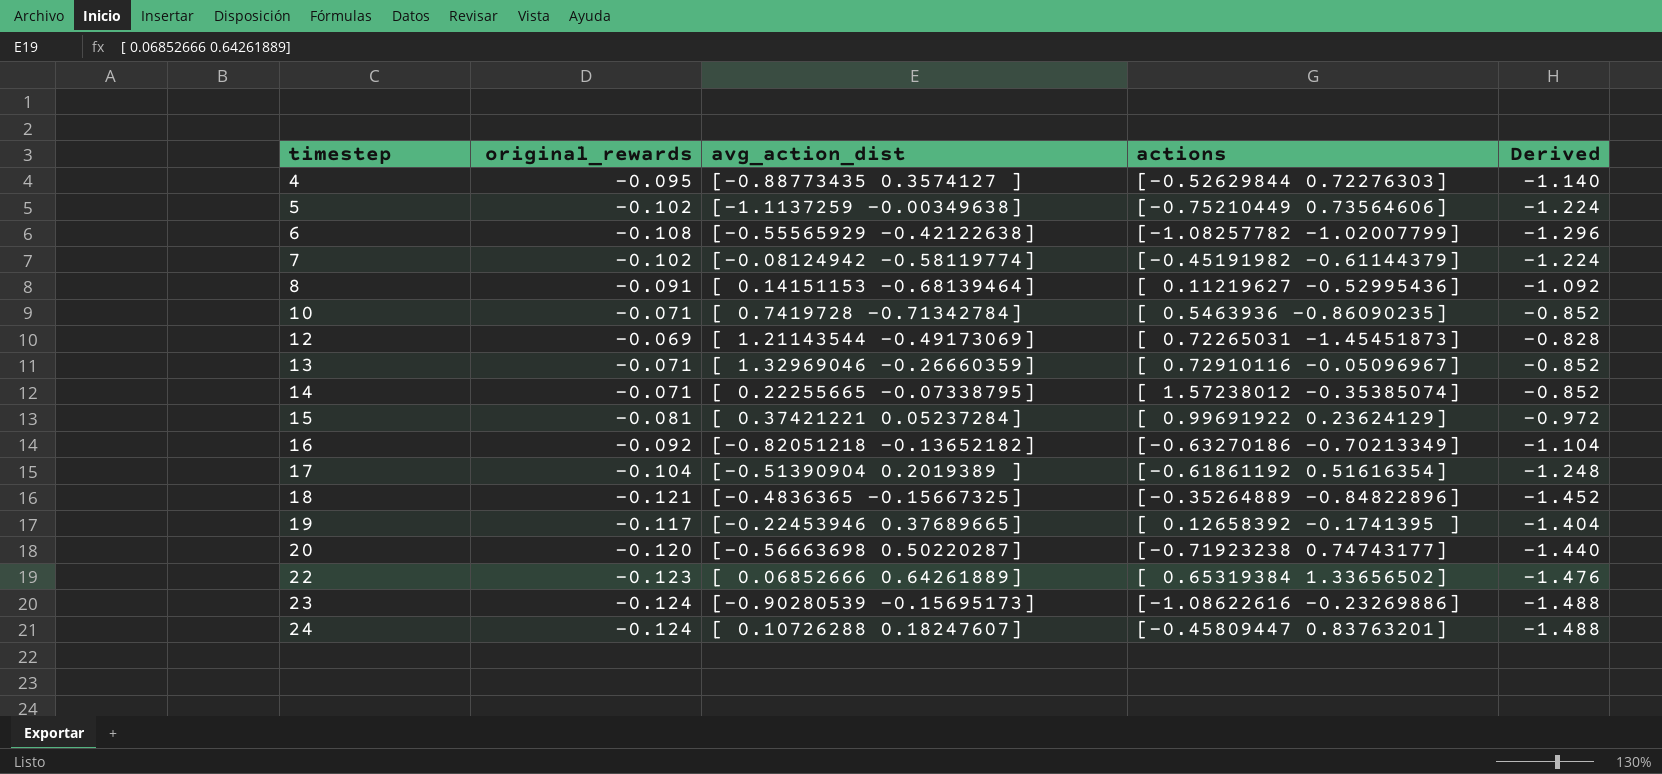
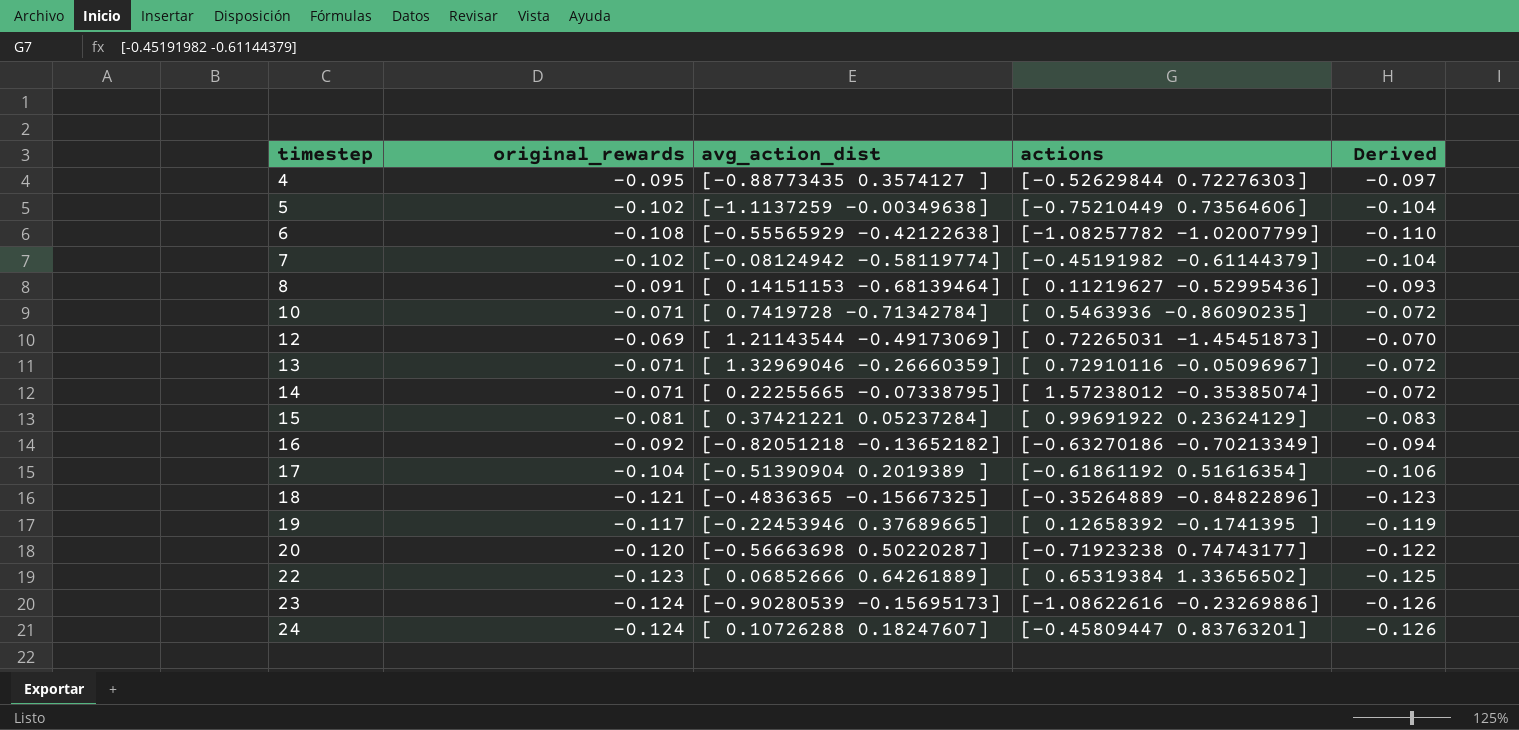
column Derived | formula: [original_rewards] * 12 -> [original_rewards] * 1.02

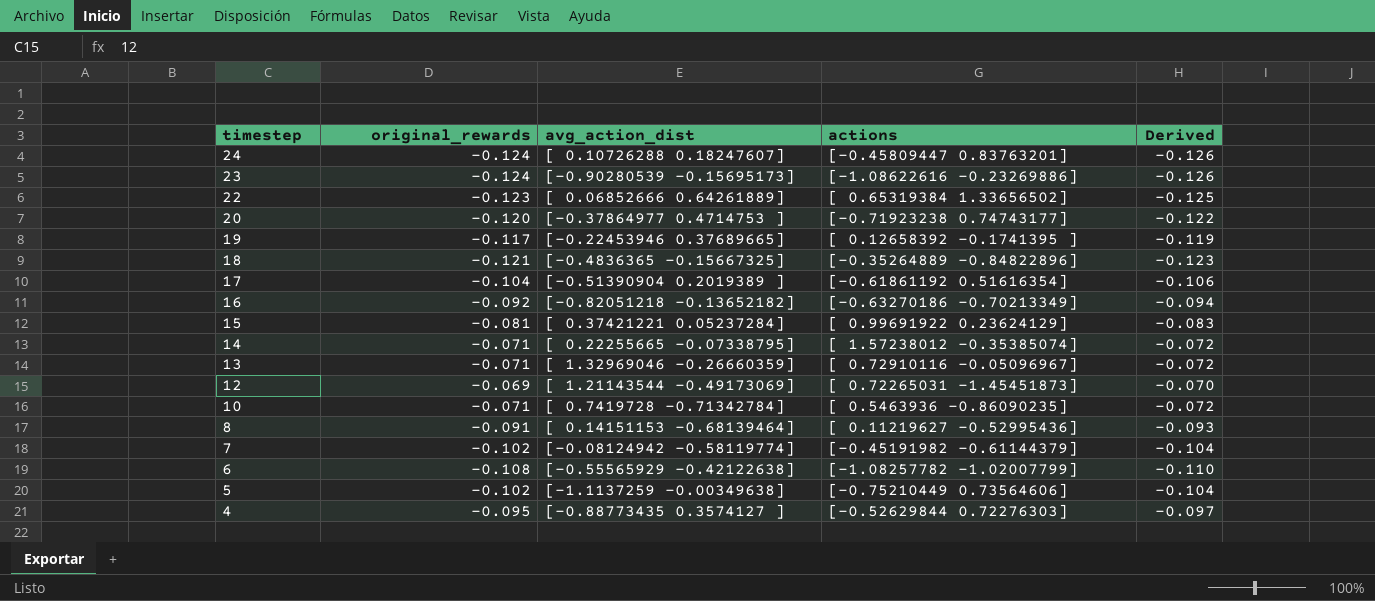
row order: timestep ascending -> timestep descending
20 | avg_action_dist: [-0.56663698 0.50220287] -> [-0.37864977 0.4714753 ]

